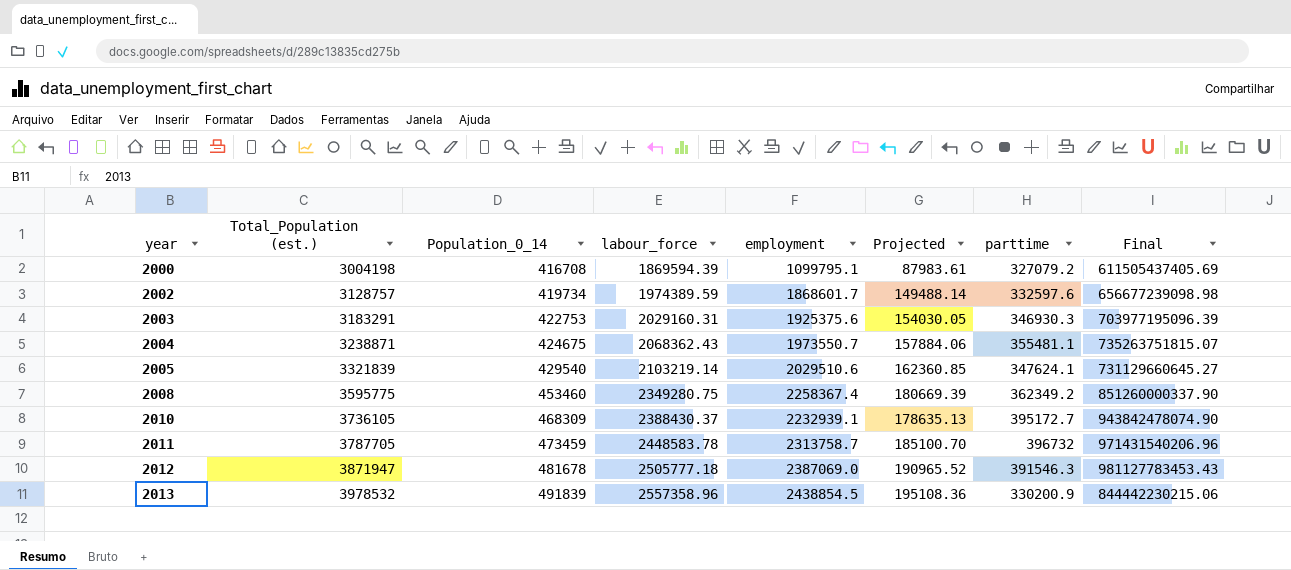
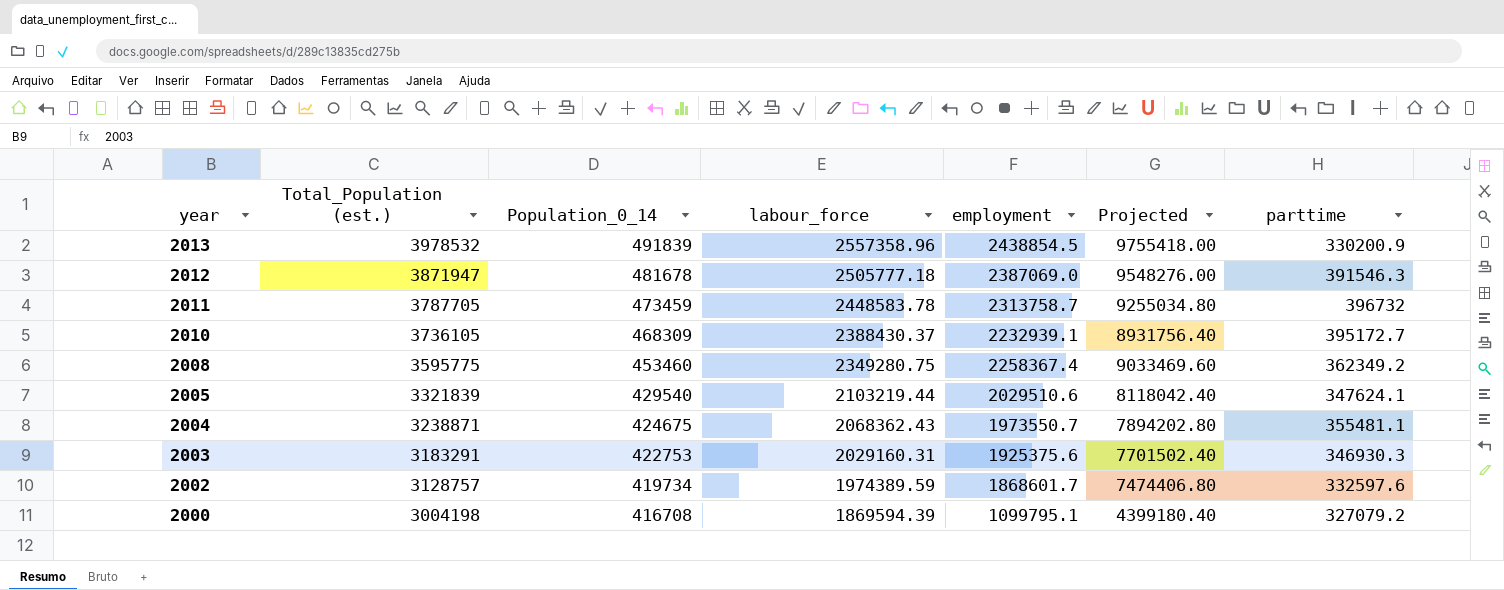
row order: year ascending -> year descending
column Final | formula: [labour_force] * [parttime] -> none
column Projected | formula: [employment] * 0.08 -> [employment] * 4
2005 | labour_force: 2103219.14 -> 2103219.44

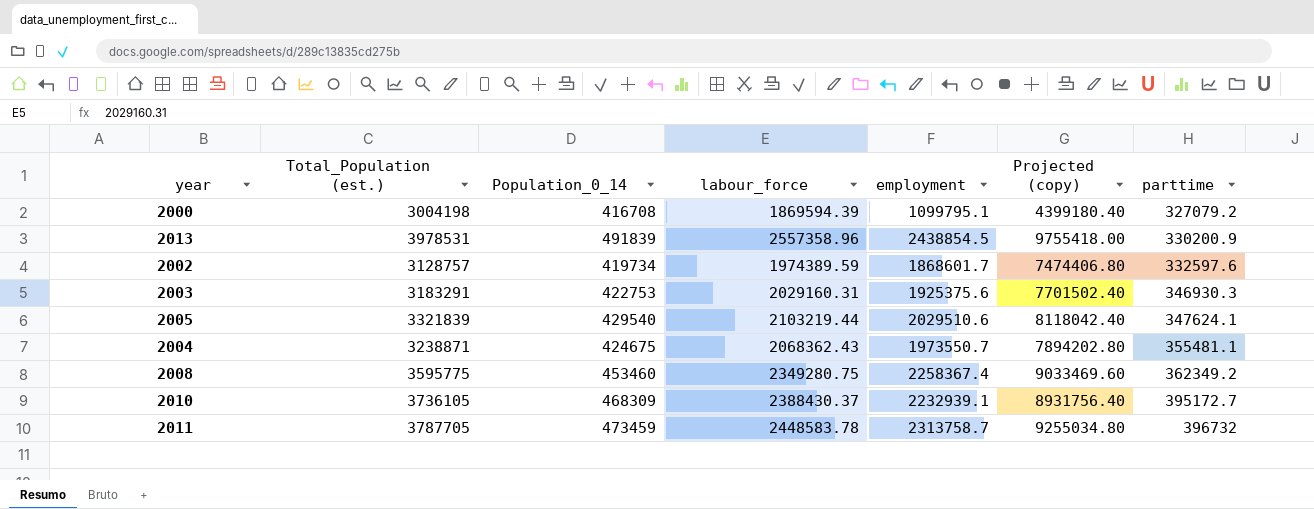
row order: year descending -> parttime ascending
column name: Projected -> Projected (copy)
row 2012: 3871947 | 481678 | 2505777.18 | 2387069.0 | 9548276.00 | 391546.3 -> none
2013 | Total_Population (est.): 3978532 -> 3978531

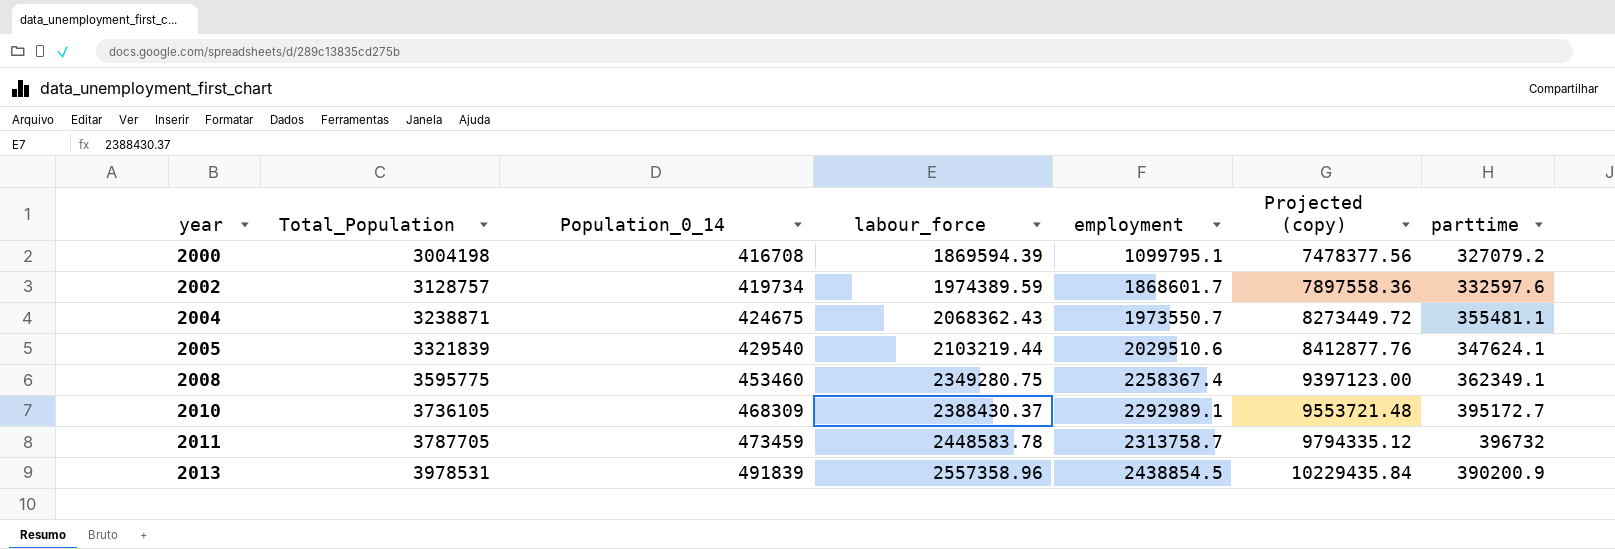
row order: parttime ascending -> year ascending
column name: Total_Population (est.) -> Total_Population
column Projected (copy) | formula: [employment] * 4 -> [labour_force] * 4
row 2003: 3183291 | 422753 | 2029160.31 | 1925375.6 | 7701502.40 | 346930.3 -> none
2008 | parttime: 362349.2 -> 362349.1
2010 | employment: 2232939.1 -> 2292989.1
2013 | parttime: 330200.9 -> 390200.9

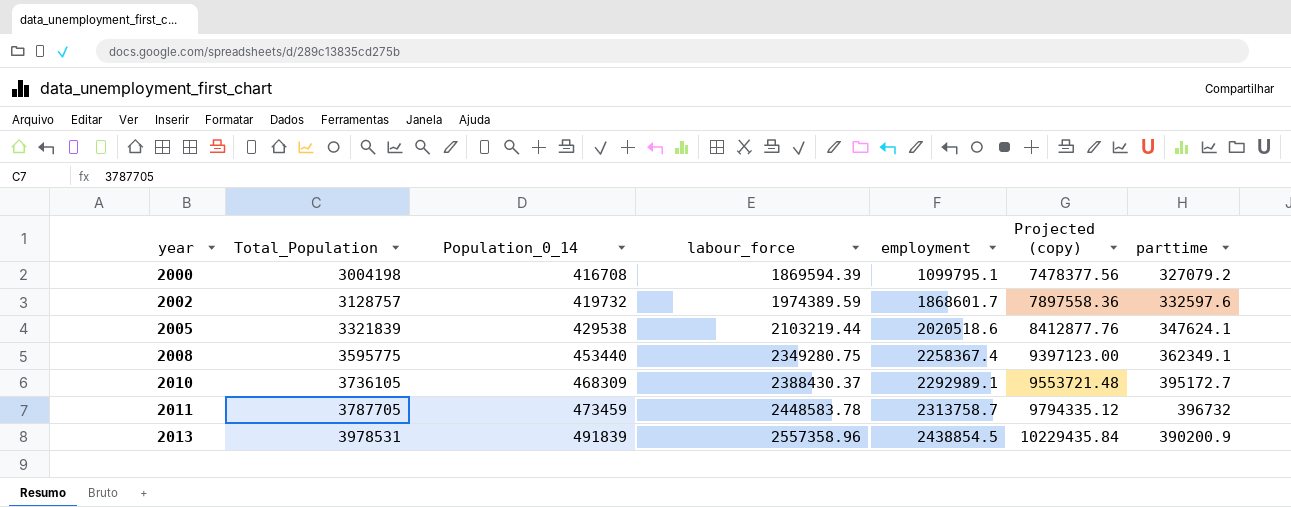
row 2004: 3238871 | 424675 | 2068362.43 | 1973550.7 | 8273449.72 | 355481.1 -> none
2002 | Population_0_14: 419734 -> 419732
2005 | Population_0_14: 429540 -> 429538
2005 | employment: 2029510.6 -> 2020518.6
2008 | Population_0_14: 453460 -> 453440

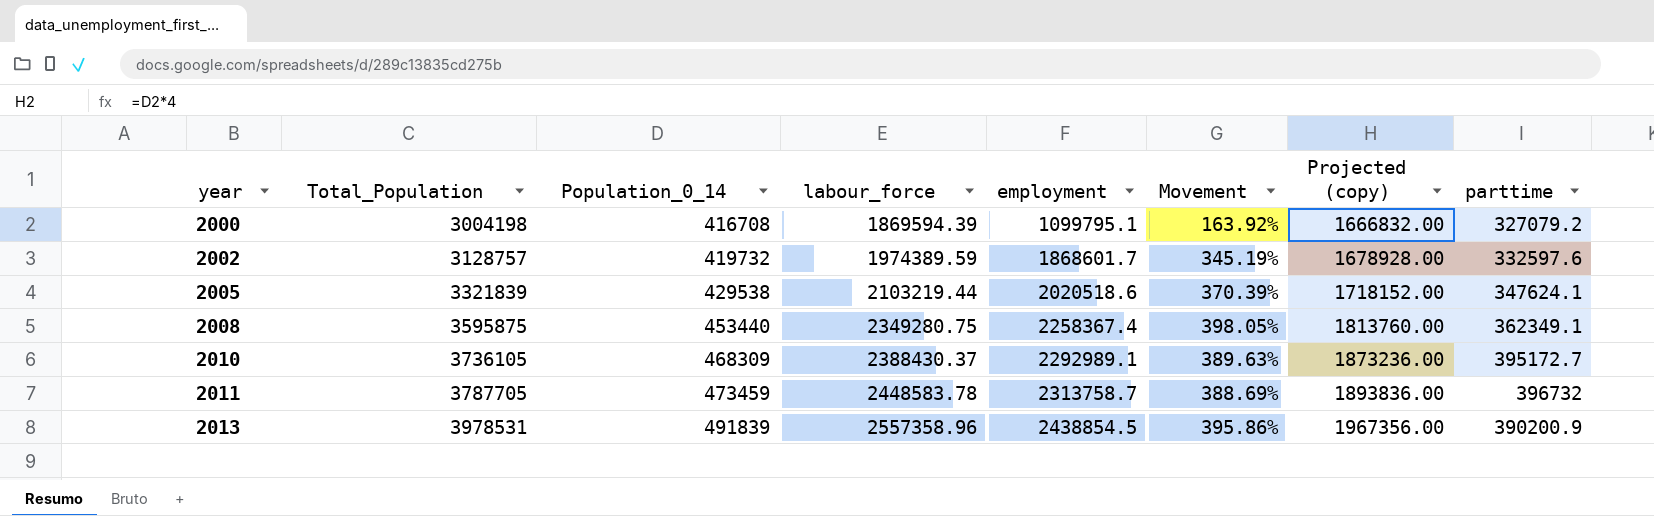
column Movement | formula: none -> ([employment] - [Population_0_14]) / [Population_0_14]
column Projected (copy) | formula: [labour_force] * 4 -> [Population_0_14] * 4
2008 | Total_Population: 3595775 -> 3595875

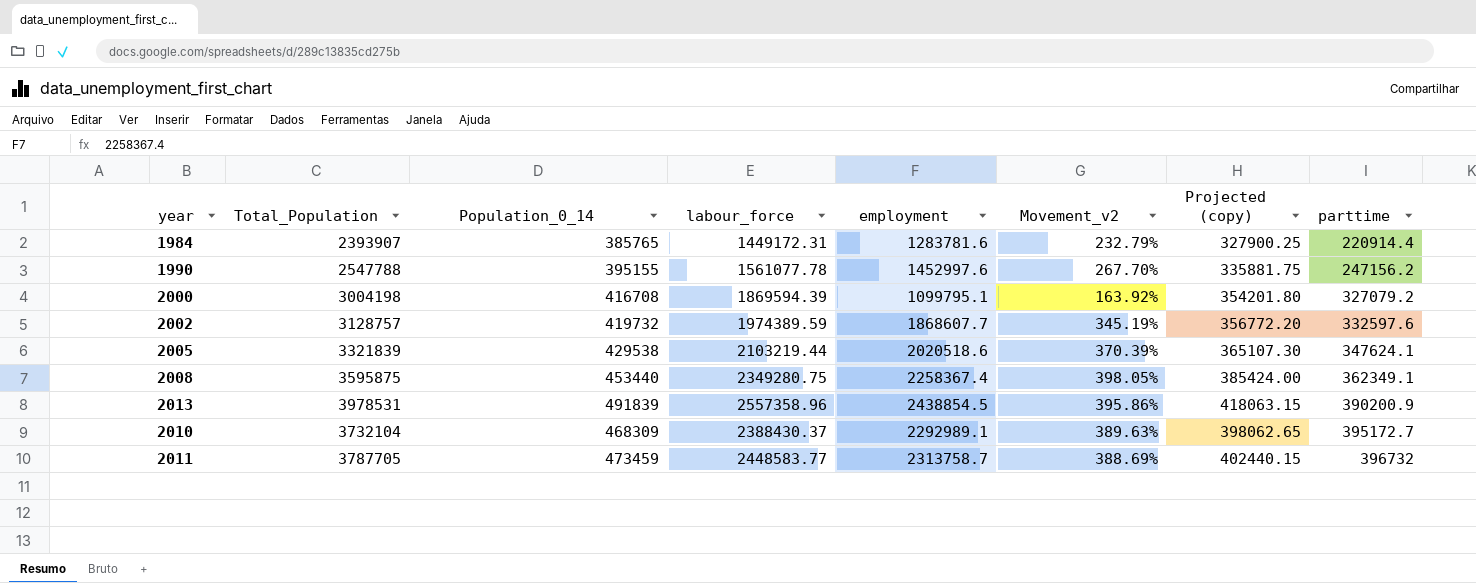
row order: year ascending -> parttime ascending
column name: Movement -> Movement_v2
column Projected (copy) | formula: [Population_0_14] * 4 -> [Population_0_14] * 0.85
row 1984: none -> 2393907 | 385765 | 1449172.31 | 1283781.6 | 232.79% | 327900.25 | 220914.4
row 1990: none -> 2547788 | 395155 | 1561077.78 | 1452997.6 | 267.70% | 335881.75 | 247156.2
2002 | employment: 1868601.7 -> 1868607.7
2010 | Total_Population: 3736105 -> 3732104
2011 | labour_force: 2448583.78 -> 2448583.77

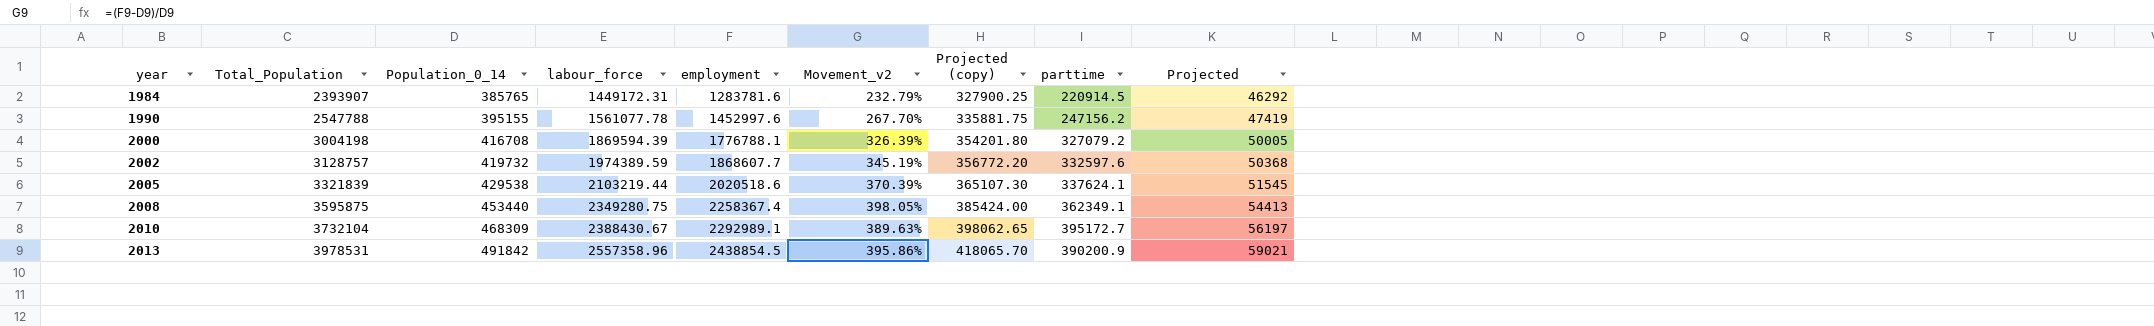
row order: parttime ascending -> year ascending
column Projected | formula: none -> [Population_0_14] * 0.12
row 2011: 3787705 | 473459 | 2448583.77 | 2313758.7 | 388.69% | 402440.15 | 396732 -> none
1984 | parttime: 220914.4 -> 220914.5
2000 | employment: 1099795.1 -> 1776788.1
2000 | Movement_v2: 163.92% -> 326.39%
2005 | parttime: 347624.1 -> 337624.1
2010 | labour_force: 2388430.37 -> 2388430.67
2013 | Population_0_14: 491839 -> 491842
2013 | Projected (copy): 418063.15 -> 418065.70

